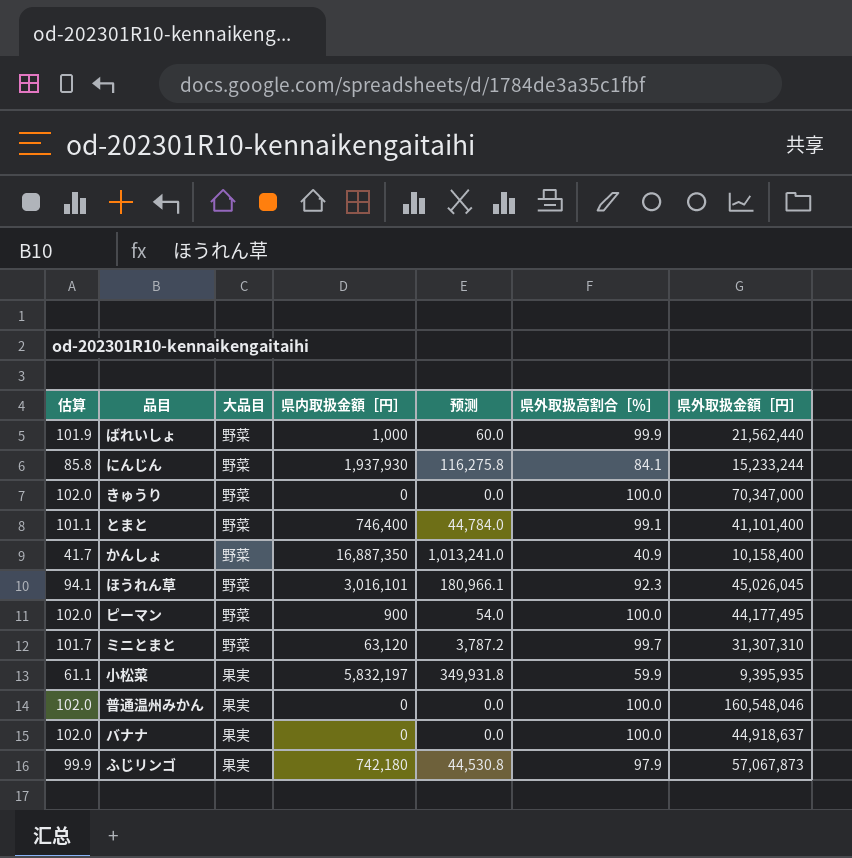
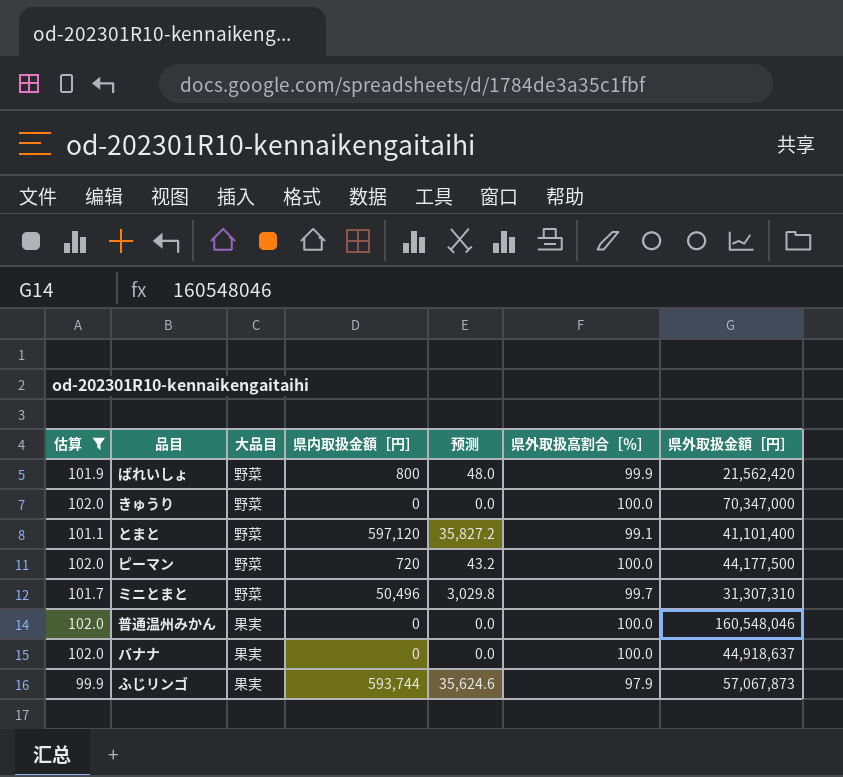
filter: none -> 估算 >= 99.9
ばれいしょ | 県内取扱金額［円］: 1,000 -> 800
ばれいしょ | 预测: 60.0 -> 48.0
ばれいしょ | 県外取扱金額［円］: 21,562,440 -> 21,562,420
とまと | 県内取扱金額［円］: 746,400 -> 597,120
とまと | 预测: 44,784.0 -> 35,827.2
ピーマン | 県内取扱金額［円］: 900 -> 720
ピーマン | 预测: 54.0 -> 43.2
ピーマン | 県外取扱金額［円］: 44,177,495 -> 44,177,500
ミニとまと | 県内取扱金額［円］: 63,120 -> 50,496
ミニとまと | 预测: 3,787.2 -> 3,029.8
ふじリンゴ | 県内取扱金額［円］: 742,180 -> 593,744
ふじリンゴ | 预测: 44,530.8 -> 35,624.6

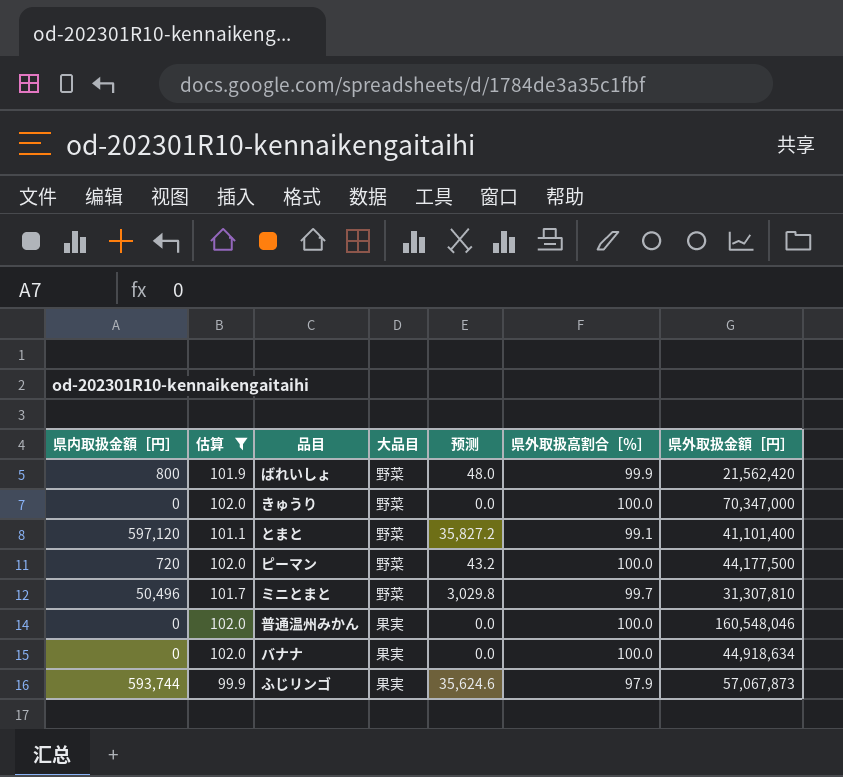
column 県内取扱金額［円］ | position: 4 -> 1
ミニとまと | 県外取扱金額［円］: 31,307,310 -> 31,307,810
バナナ | 県外取扱金額［円］: 44,918,637 -> 44,918,634

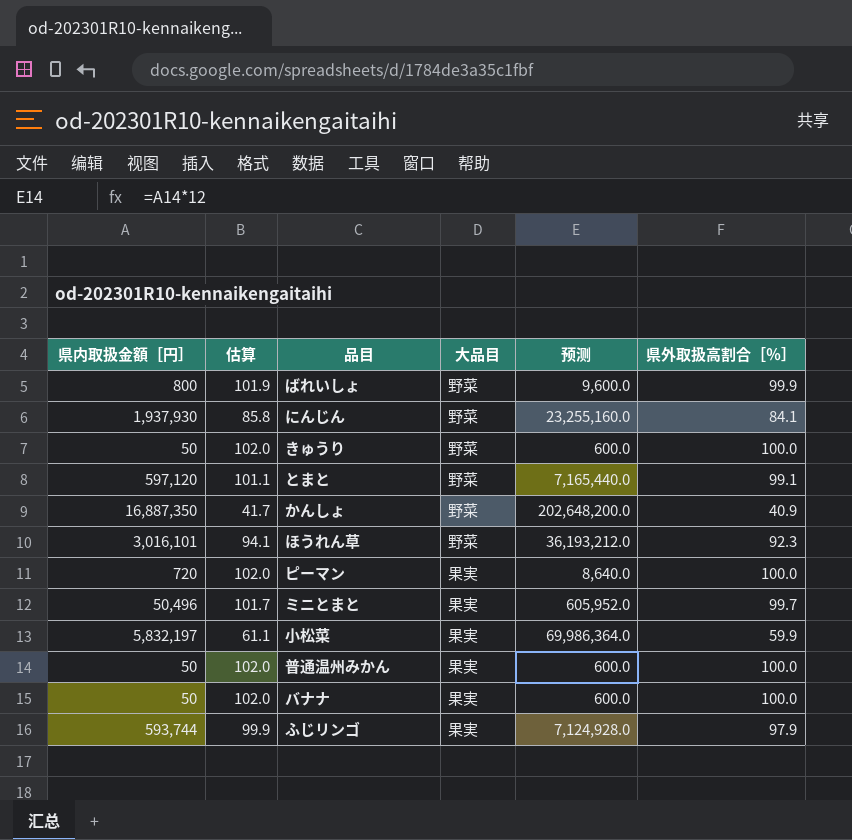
filter: 估算 >= 99.9 -> none
column 県外取扱金額［円］ | position: 7 -> none
column 预测 | formula: [県内取扱金額［円］] * 0.06 -> [県内取扱金額［円］] * 12
きゅうり | 県内取扱金額［円］: 0 -> 50
ピーマン | 大品目: 野菜 -> 果実
ミニとまと | 大品目: 野菜 -> 果実
普通温州みかん | 県内取扱金額［円］: 0 -> 50
バナナ | 県内取扱金額［円］: 0 -> 50

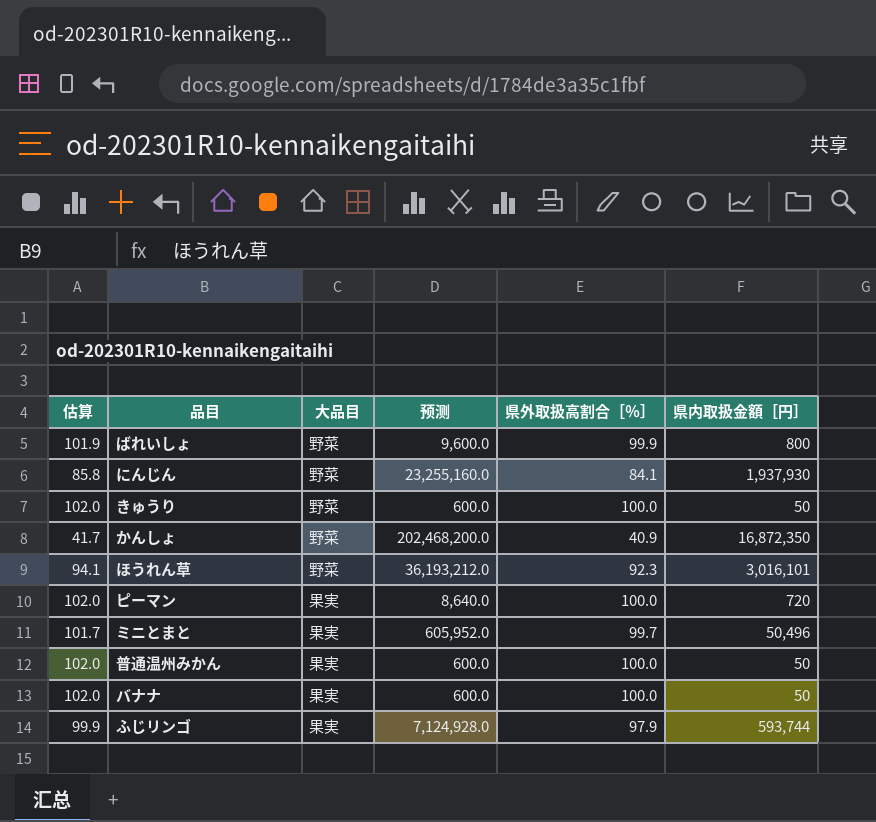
column 県内取扱金額［円］ | position: 1 -> 6
row とまと: 597,120 | 101.1 | 野菜 | 7,165,440.0 | 99.1 -> none
row 小松菜: 5,832,197 | 61.1 | 果実 | 69,986,364.0 | 59.9 -> none
かんしょ | 预测: 202,648,200.0 -> 202,468,200.0
かんしょ | 県内取扱金額［円］: 16,887,350 -> 16,872,350

